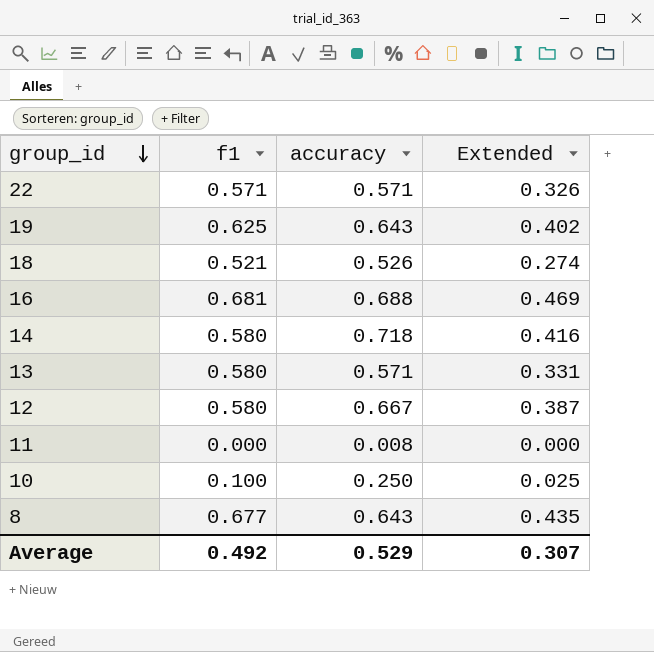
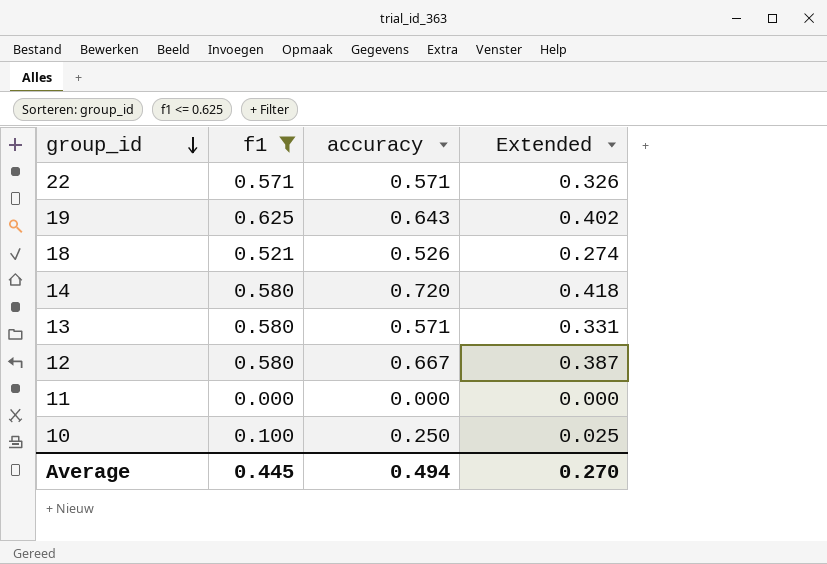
filter: none -> f1 <= 0.625
14 | accuracy: 0.718 -> 0.720
14 | Extended: 0.416 -> 0.418
11 | accuracy: 0.008 -> 0.000
Average | f1: 0.492 -> 0.445
Average | accuracy: 0.529 -> 0.494
Average | Extended: 0.307 -> 0.270

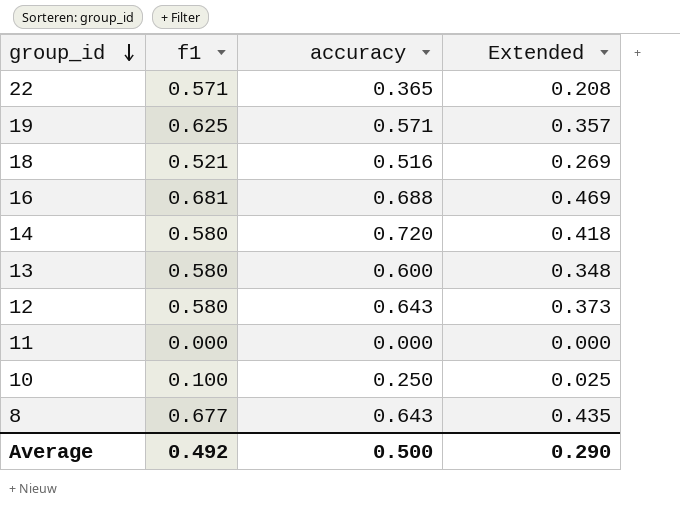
filter: f1 <= 0.625 -> none
22 | accuracy: 0.571 -> 0.365
22 | Extended: 0.326 -> 0.208
19 | accuracy: 0.643 -> 0.571
19 | Extended: 0.402 -> 0.357
18 | accuracy: 0.526 -> 0.516
18 | Extended: 0.274 -> 0.269
13 | accuracy: 0.571 -> 0.600
13 | Extended: 0.331 -> 0.348
12 | accuracy: 0.667 -> 0.643
12 | Extended: 0.387 -> 0.373
Average | f1: 0.445 -> 0.492
Average | accuracy: 0.494 -> 0.500
Average | Extended: 0.270 -> 0.290

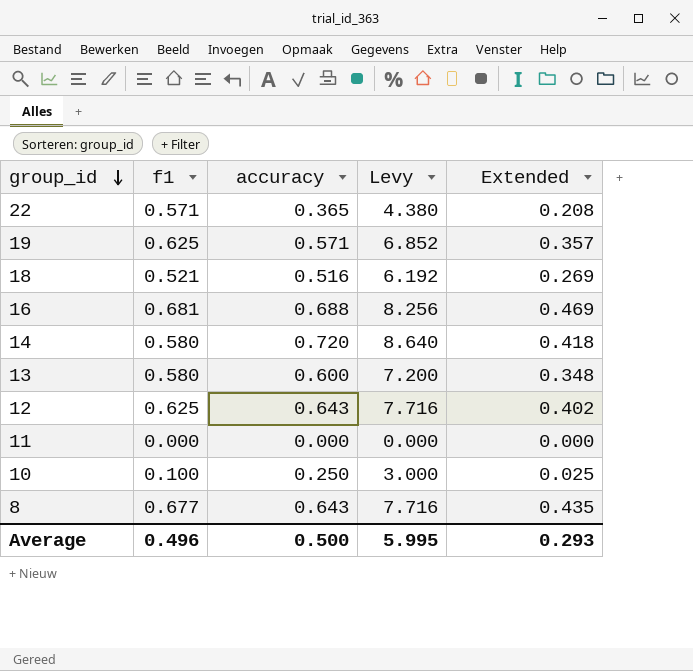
column Levy | formula: none -> [accuracy] * 12
12 | f1: 0.580 -> 0.625
12 | Extended: 0.373 -> 0.402
Average | f1: 0.492 -> 0.496
Average | Extended: 0.290 -> 0.293

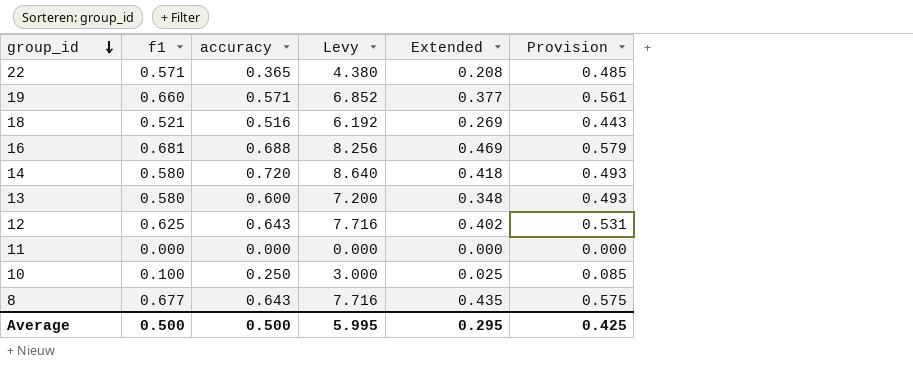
column Provision | formula: none -> [f1] * 0.85
19 | f1: 0.625 -> 0.660
19 | Extended: 0.357 -> 0.377
Average | f1: 0.496 -> 0.500
Average | Extended: 0.293 -> 0.295

